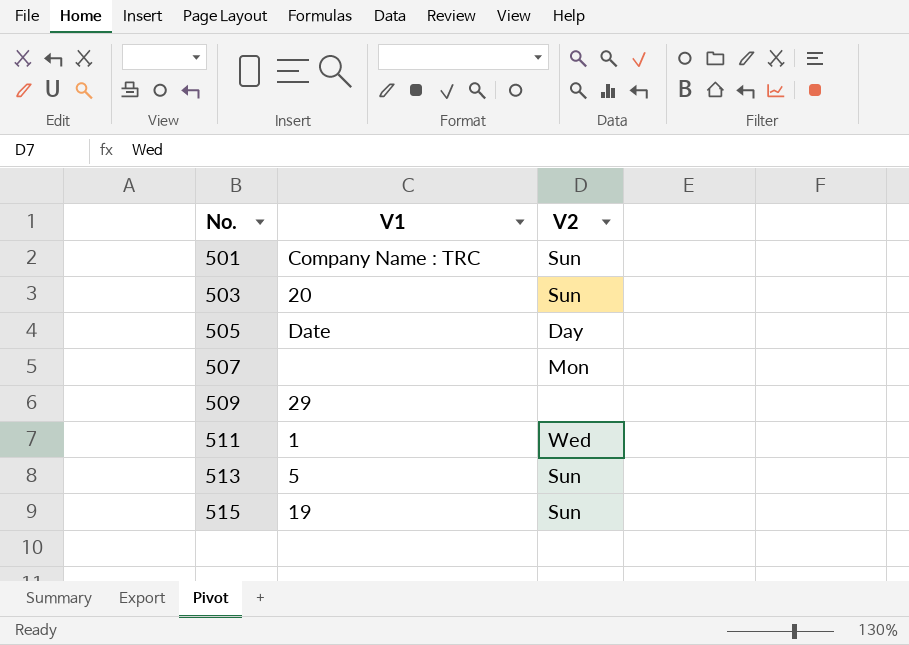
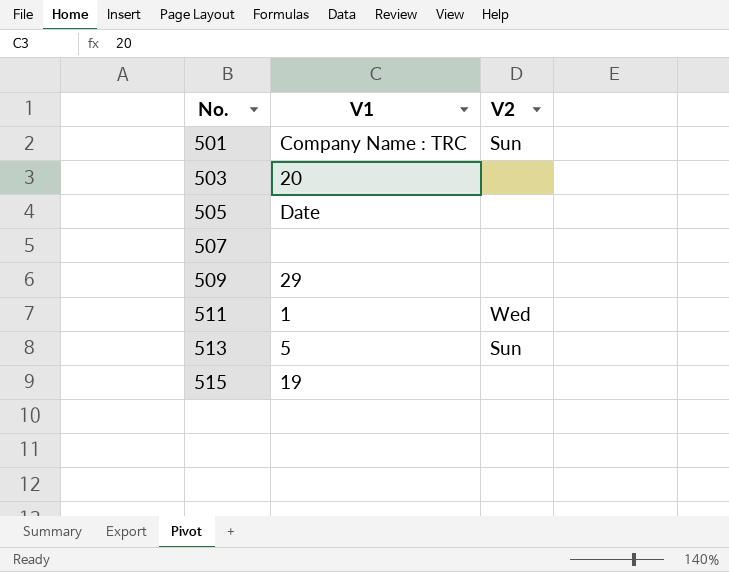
503 | V2: Sun -> none
505 | V2: Day -> none
507 | V2: Mon -> none
515 | V2: Sun -> none

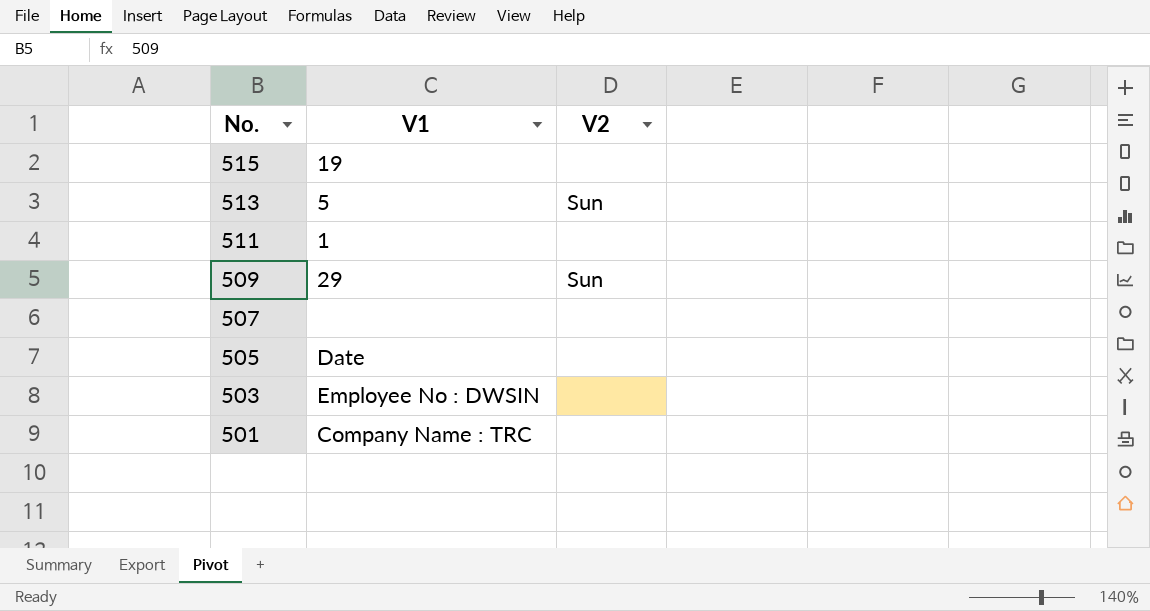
row order: No. ascending -> No. descending
511 | V2: Wed -> none
509 | V2: none -> Sun
503 | V1: 20 -> Employee No : DWSIN
501 | V2: Sun -> none

